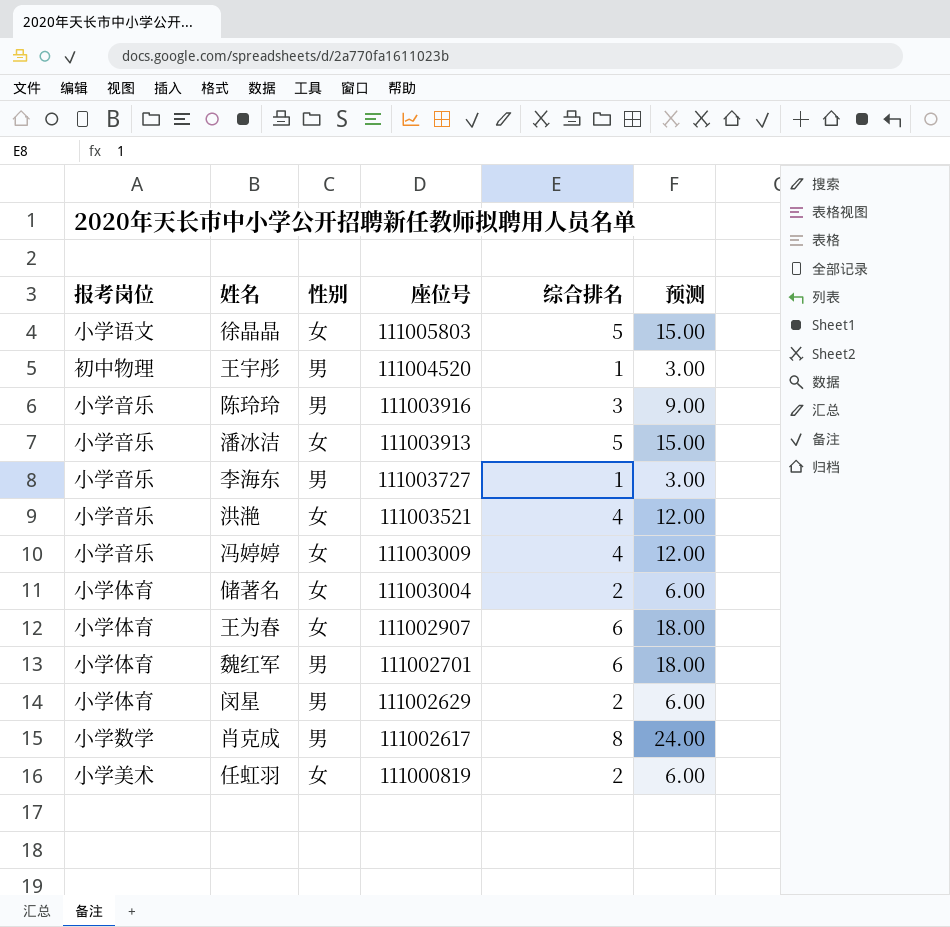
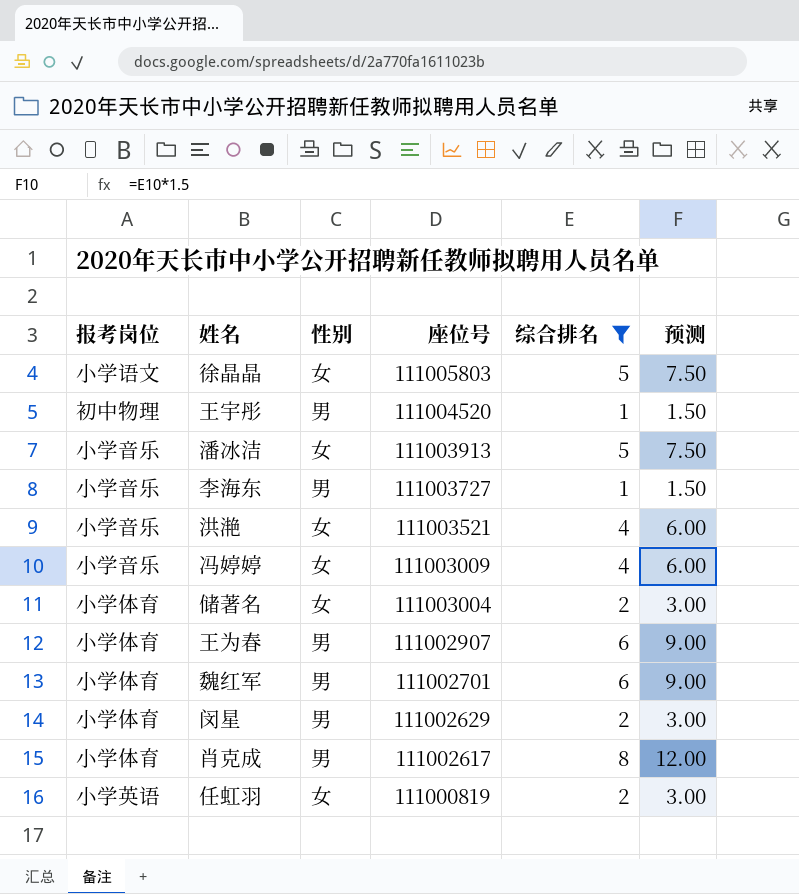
filter: none -> 综合排名 != 3
column 预测 | formula: [综合排名] * 3 -> [综合排名] * 1.5
王为春 | 性别: 女 -> 男
肖克成 | 报考岗位: 小学数学 -> 小学体育
任虹羽 | 报考岗位: 小学美术 -> 小学英语

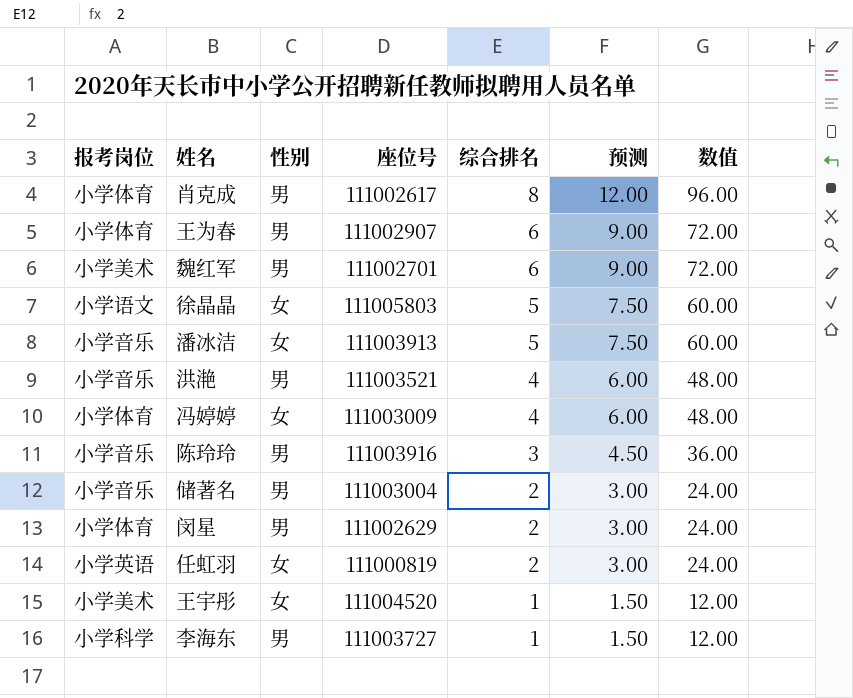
filter: 综合排名 != 3 -> none
row order: 座位号 descending -> 综合排名 descending
column 数值 | formula: none -> [综合排名] * 12
魏红军 | 报考岗位: 小学体育 -> 小学美术
洪滟 | 性别: 女 -> 男
冯婷婷 | 报考岗位: 小学音乐 -> 小学体育
储著名 | 报考岗位: 小学体育 -> 小学音乐
储著名 | 性别: 女 -> 男
王宇彤 | 报考岗位: 初中物理 -> 小学美术
王宇彤 | 性别: 男 -> 女
李海东 | 报考岗位: 小学音乐 -> 小学科学

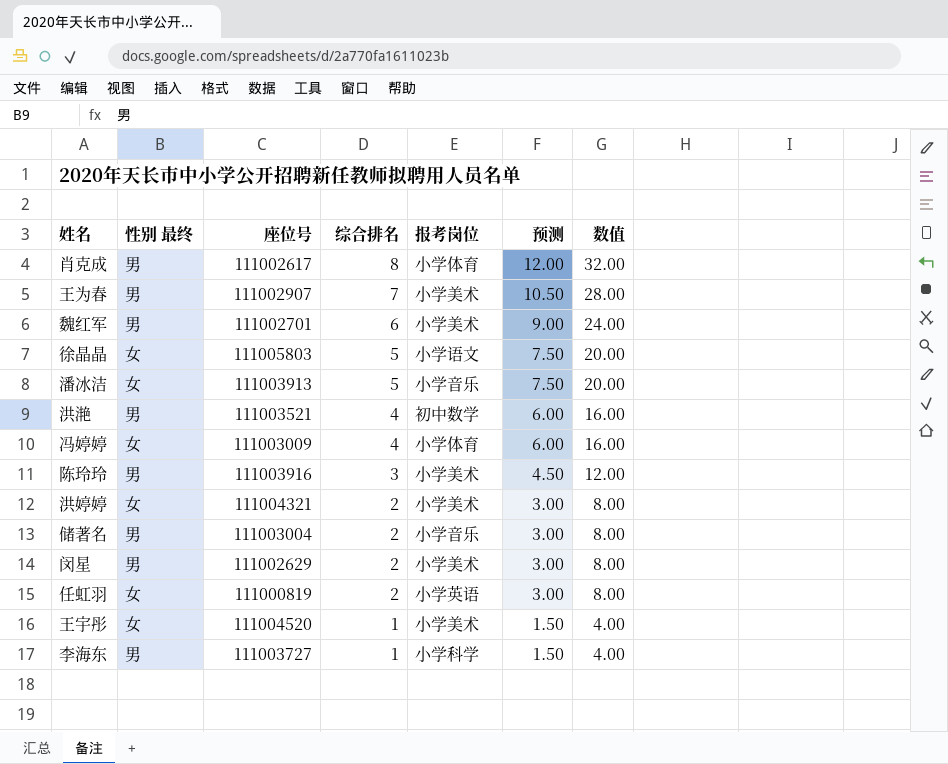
column name: 性别 -> 性别 最终
column 报考岗位 | position: 1 -> 5
column 数值 | formula: [综合排名] * 12 -> [综合排名] * 4
王为春 | 综合排名: 6 -> 7
王为春 | 报考岗位: 小学体育 -> 小学美术
王为春 | 预测: 9.00 -> 10.50
洪滟 | 报考岗位: 小学音乐 -> 初中数学
陈玲玲 | 报考岗位: 小学音乐 -> 小学美术
row 洪婷婷: none -> 女 | 111004321 | 2 | 小学美术 | 3.00 | 8.00
闵星 | 报考岗位: 小学体育 -> 小学美术

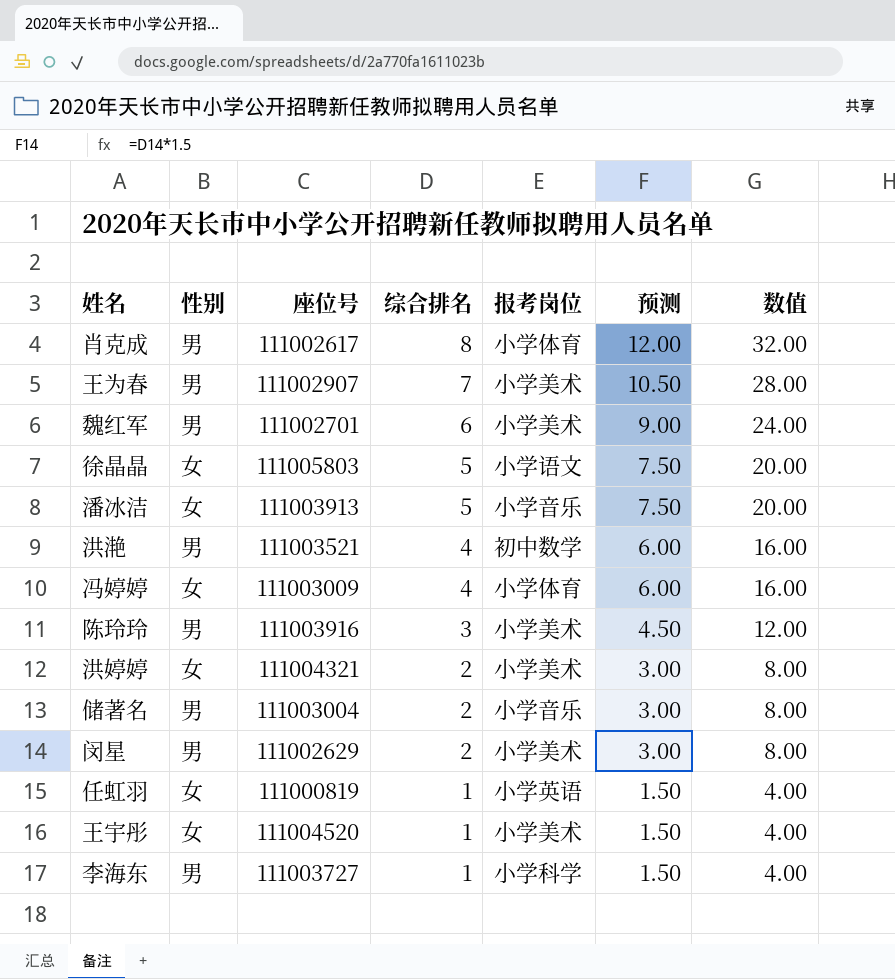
column name: 性别 最终 -> 性别
任虹羽 | 综合排名: 2 -> 1
任虹羽 | 预测: 3.00 -> 1.50
任虹羽 | 数值: 8.00 -> 4.00

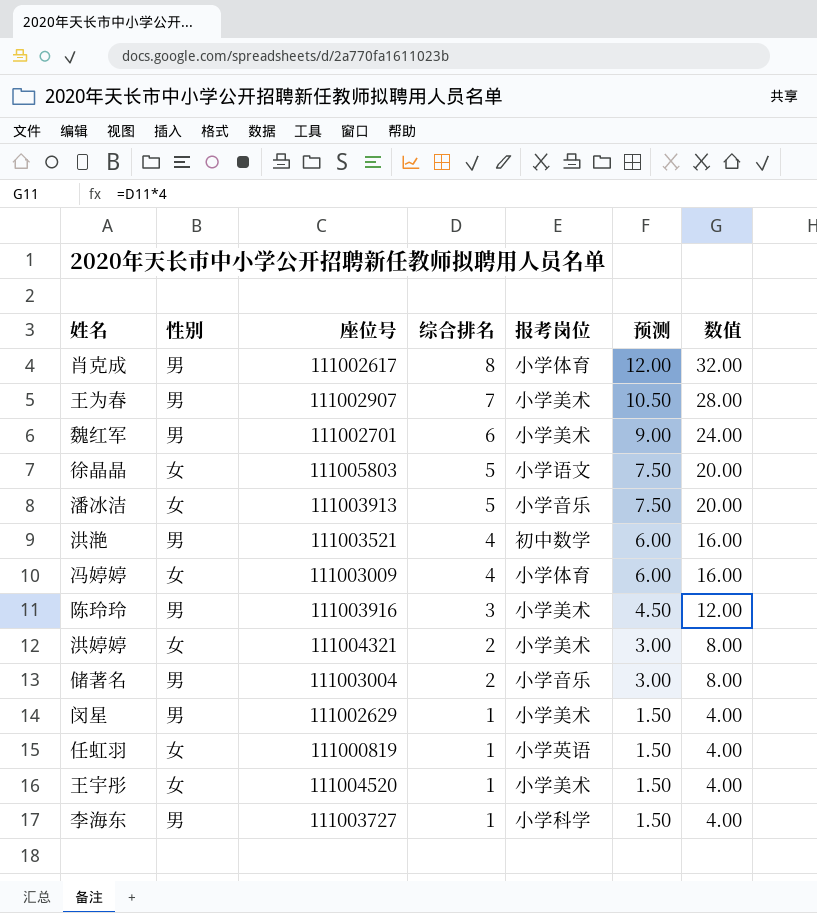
闵星 | 综合排名: 2 -> 1
闵星 | 预测: 3.00 -> 1.50
闵星 | 数值: 8.00 -> 4.00

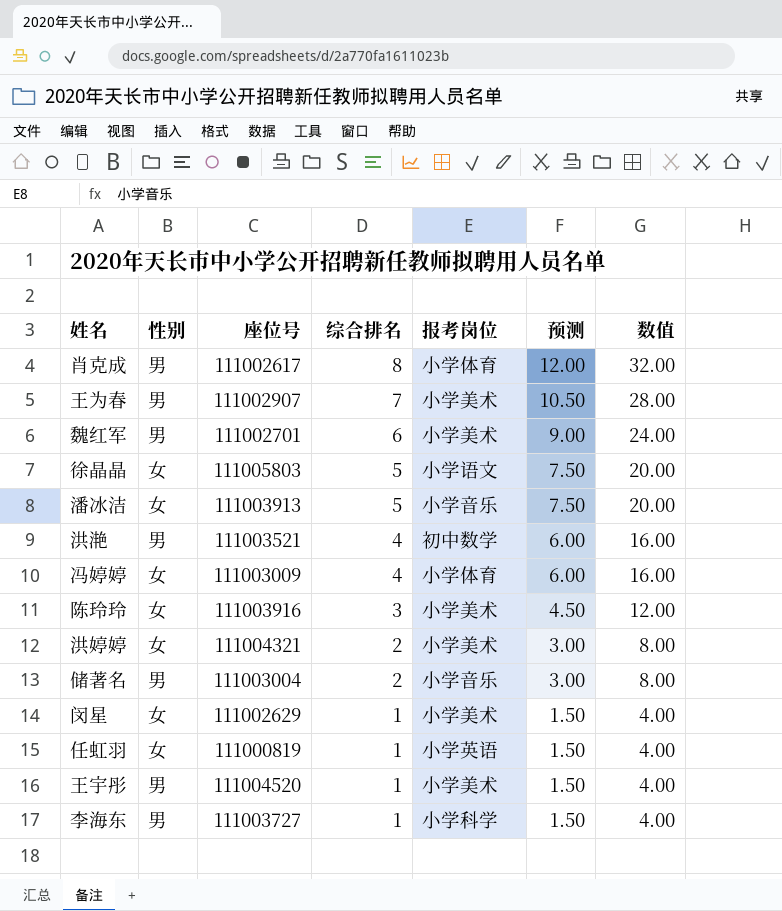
陈玲玲 | 性别: 男 -> 女
闵星 | 性别: 男 -> 女
王宇彤 | 性别: 女 -> 男

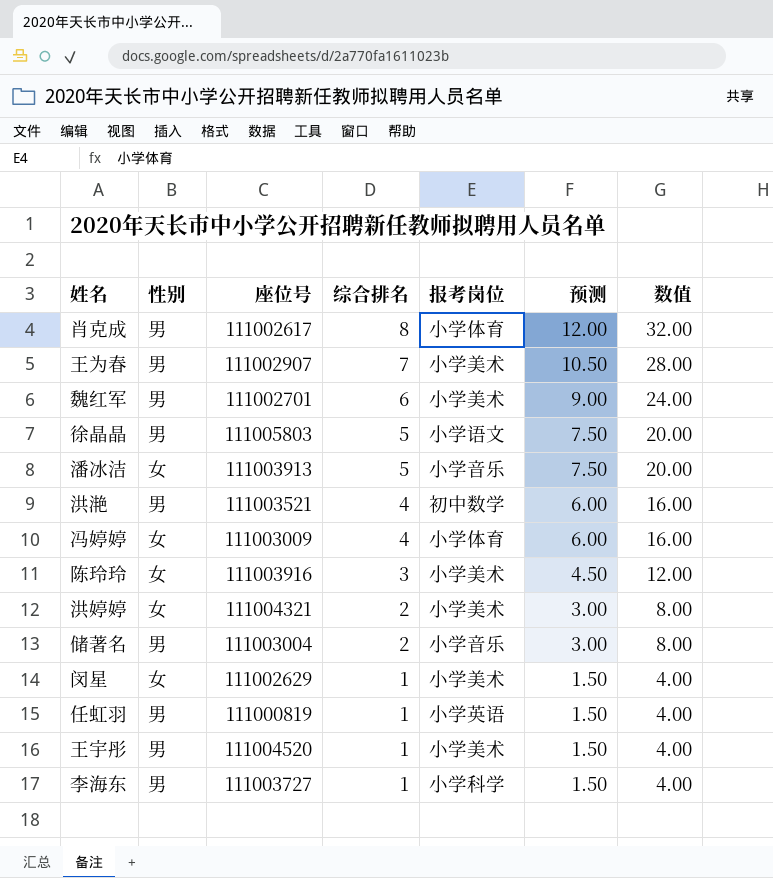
徐晶晶 | 性别: 女 -> 男
任虹羽 | 性别: 女 -> 男

